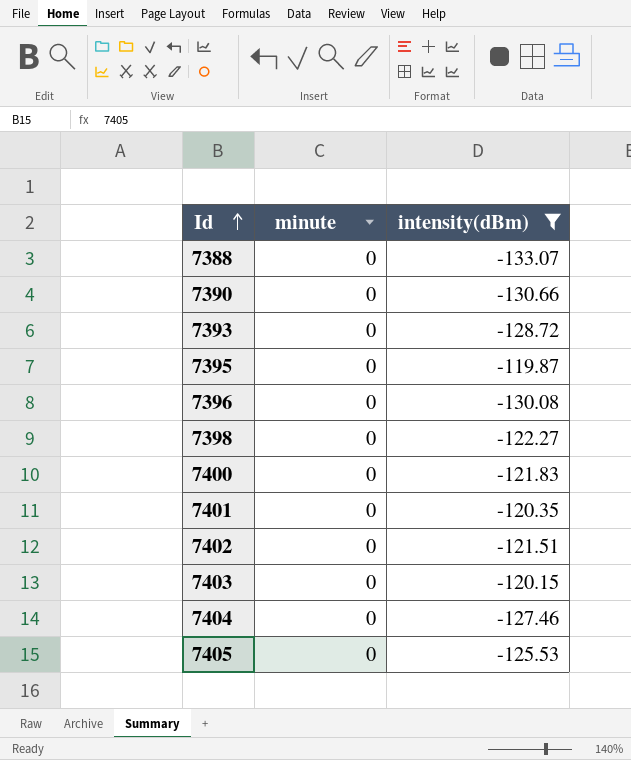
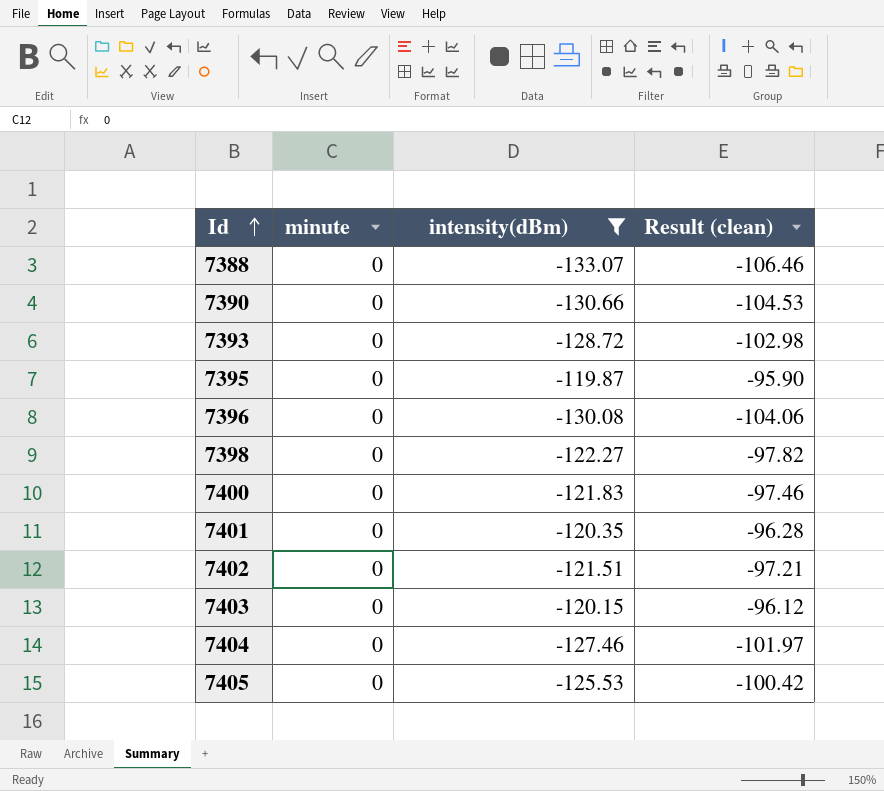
column Result (clean) | formula: none -> [intensity(dBm)] * 0.8

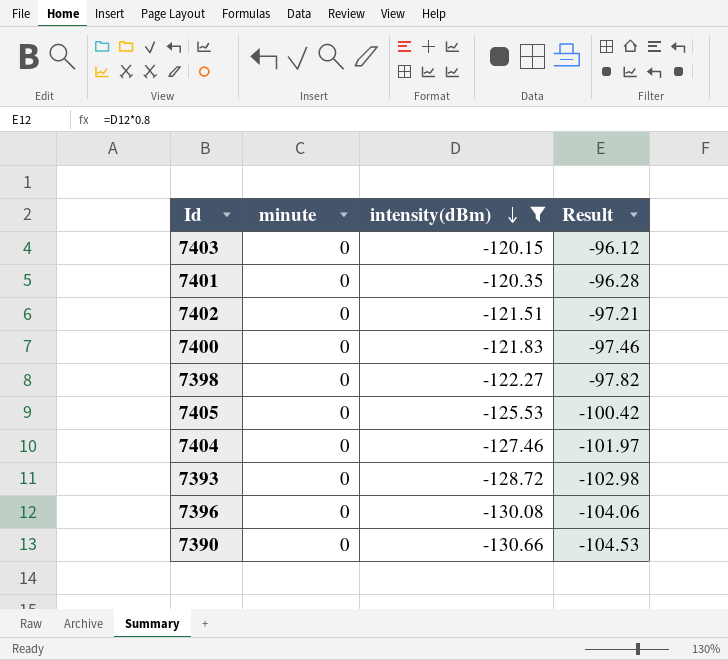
row order: Id ascending -> intensity(dBm) descending
column name: Result (clean) -> Result
row 7388: 0 | -133.07 | -106.46 -> none
row 7395: 0 | -119.87 | -95.90 -> none

